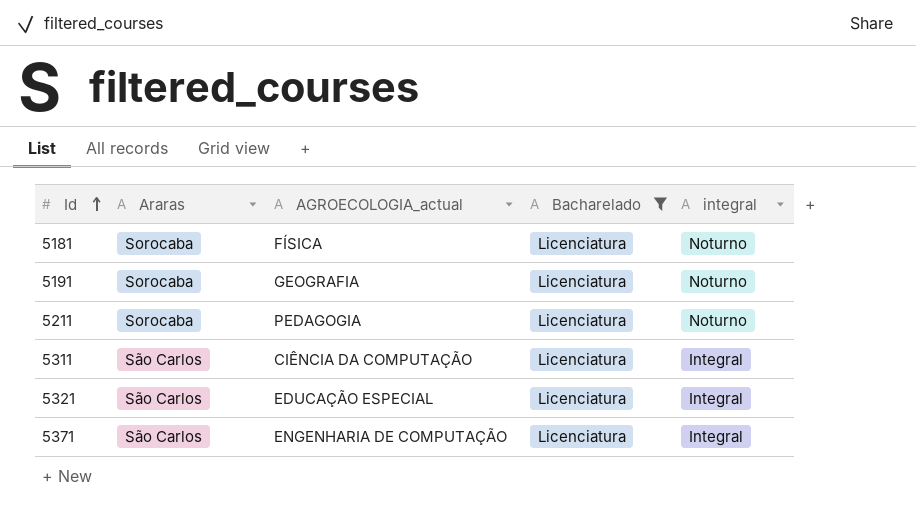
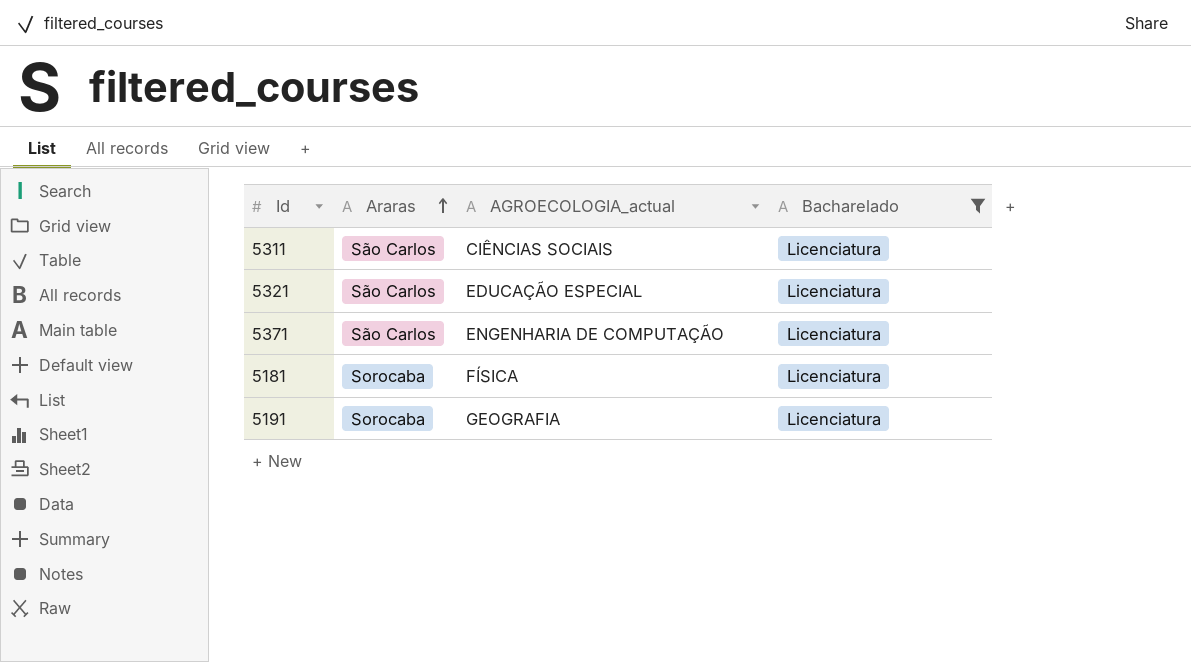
row order: Id ascending -> Araras ascending
column integral | position: 5 -> none
row 5211: Sorocaba | PEDAGOGIA | Licenciatura | Noturno -> none
5311 | AGROECOLOGIA_actual: CIÊNCIA DA COMPUTAÇÃO -> CIÊNCIAS SOCIAIS

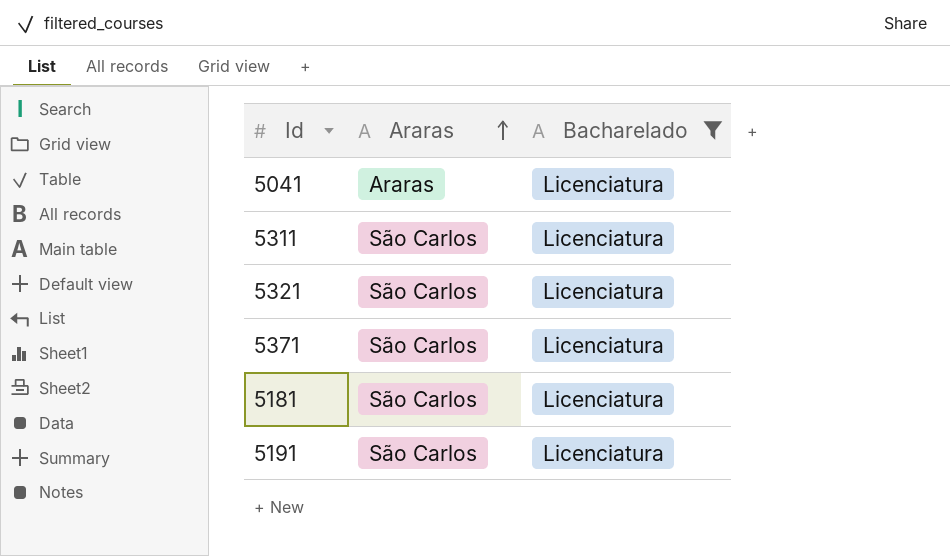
column AGROECOLOGIA_actual | position: 3 -> none
row 5041: none -> Araras | Licenciatura
5181 | Araras: Sorocaba -> São Carlos
5191 | Araras: Sorocaba -> São Carlos

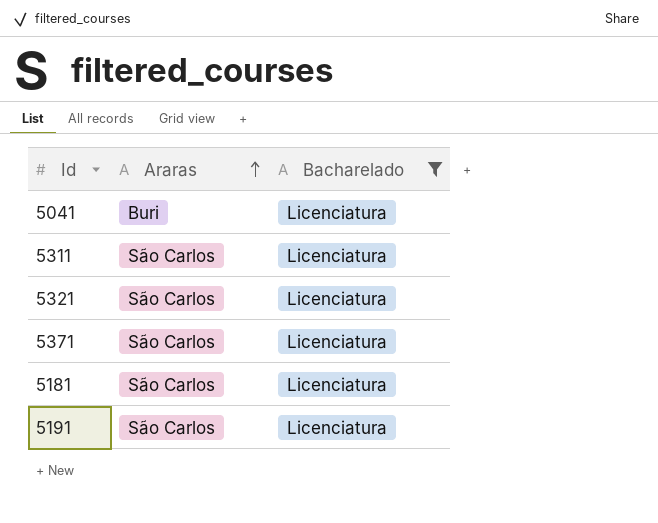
5041 | Araras: Araras -> Buri

